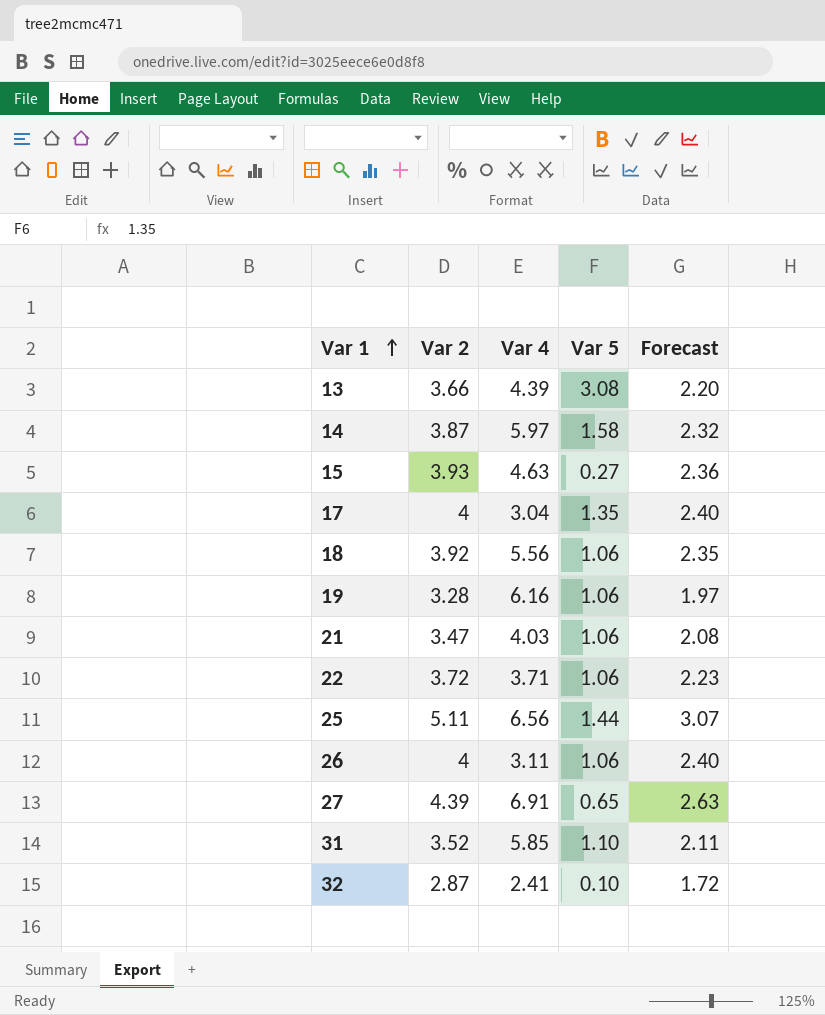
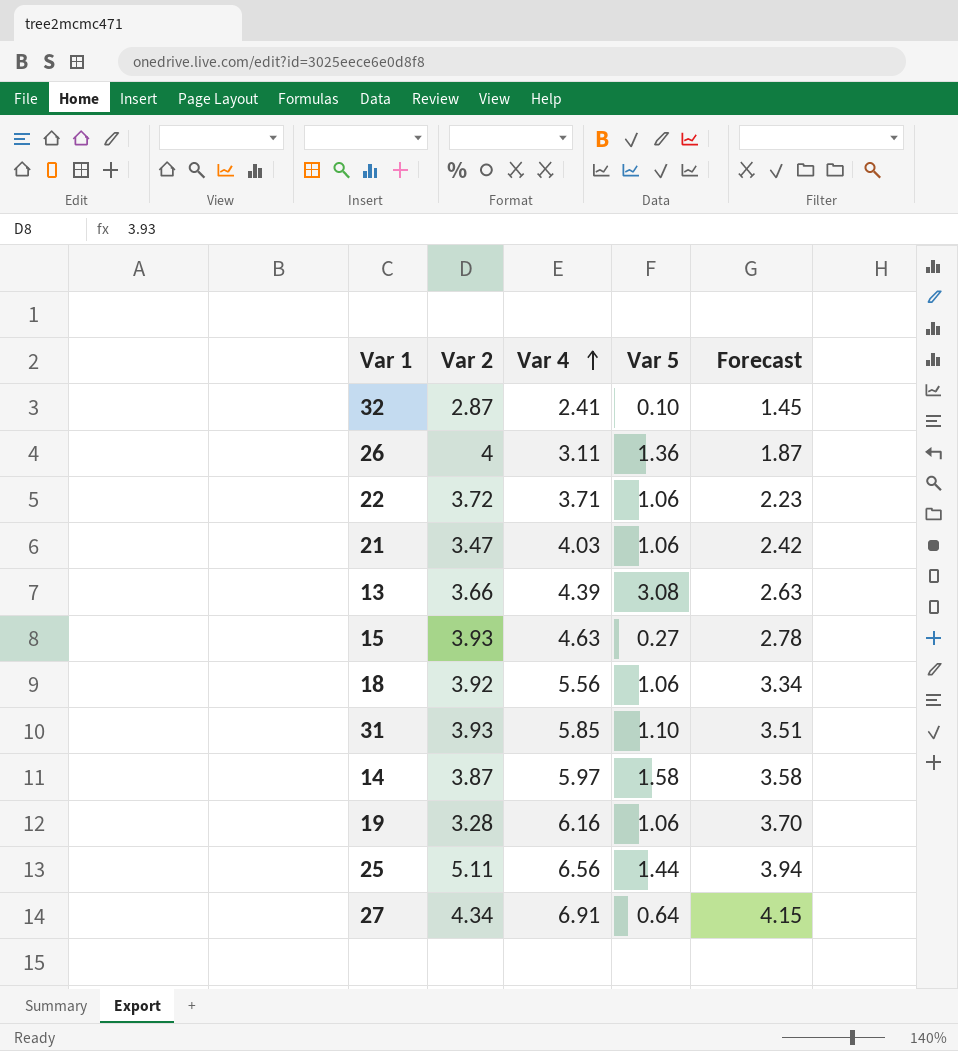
row order: Var 1 ascending -> Var 4 ascending
column Forecast | formula: [Var 2] * 0.6 -> [Var 4] * 0.6
row 17: 4 | 3.04 | 1.35 | 2.40 -> none
26 | Var 5: 1.06 -> 1.36
31 | Var 2: 3.52 -> 3.93
27 | Var 2: 4.39 -> 4.34
27 | Var 5: 0.65 -> 0.64

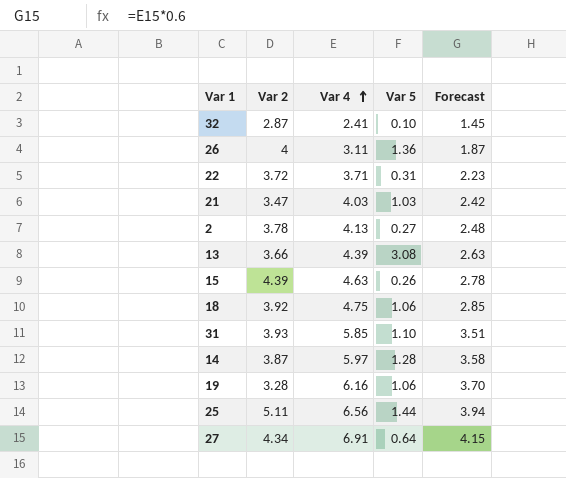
22 | Var 5: 1.06 -> 0.31
21 | Var 5: 1.06 -> 1.03
row 2: none -> 3.78 | 4.13 | 0.27 | 2.48
15 | Var 2: 3.93 -> 4.39
15 | Var 5: 0.27 -> 0.26
18 | Var 4: 5.56 -> 4.75
18 | Forecast: 3.34 -> 2.85
14 | Var 5: 1.58 -> 1.28

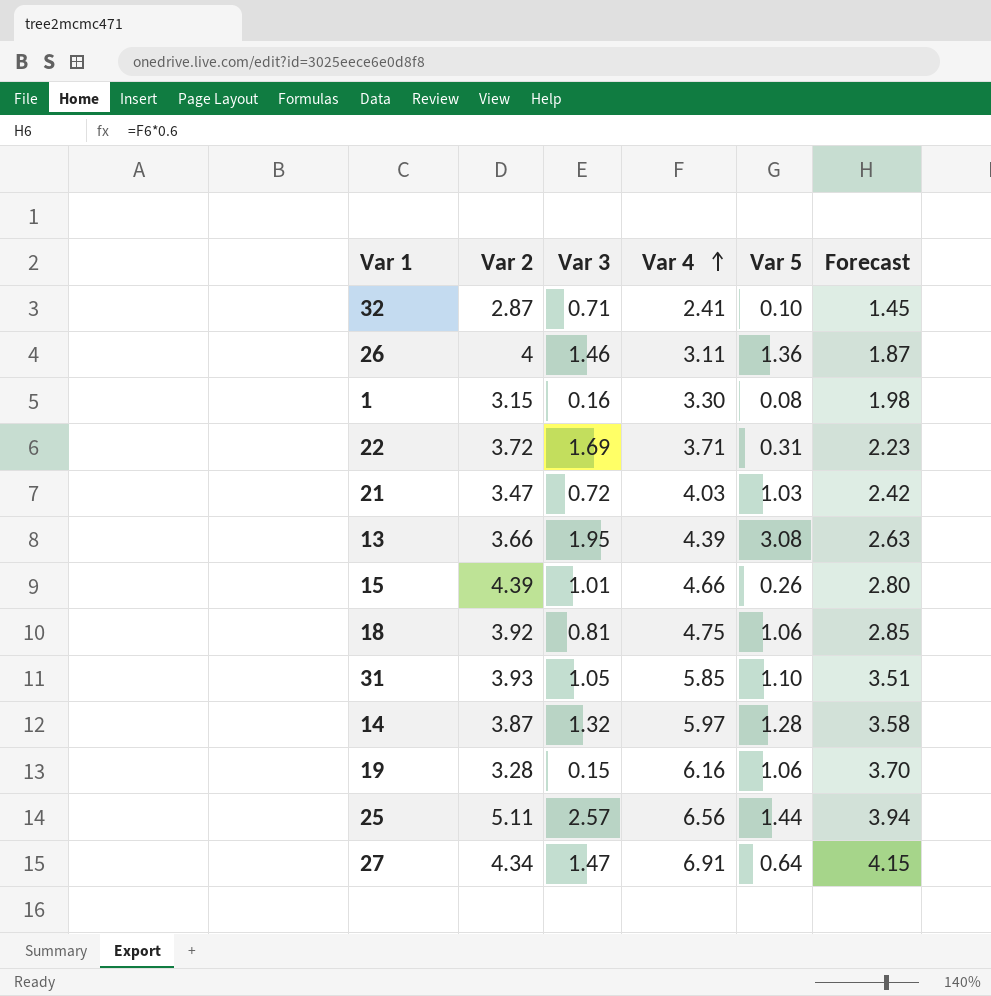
column Var 3 | position: none -> 3
row 2: 3.78 | 4.13 | 0.27 | 2.48 -> none
row 1: none -> 3.15 | 0.16 | 3.30 | 0.08 | 1.98
15 | Var 4: 4.63 -> 4.66
15 | Forecast: 2.78 -> 2.80

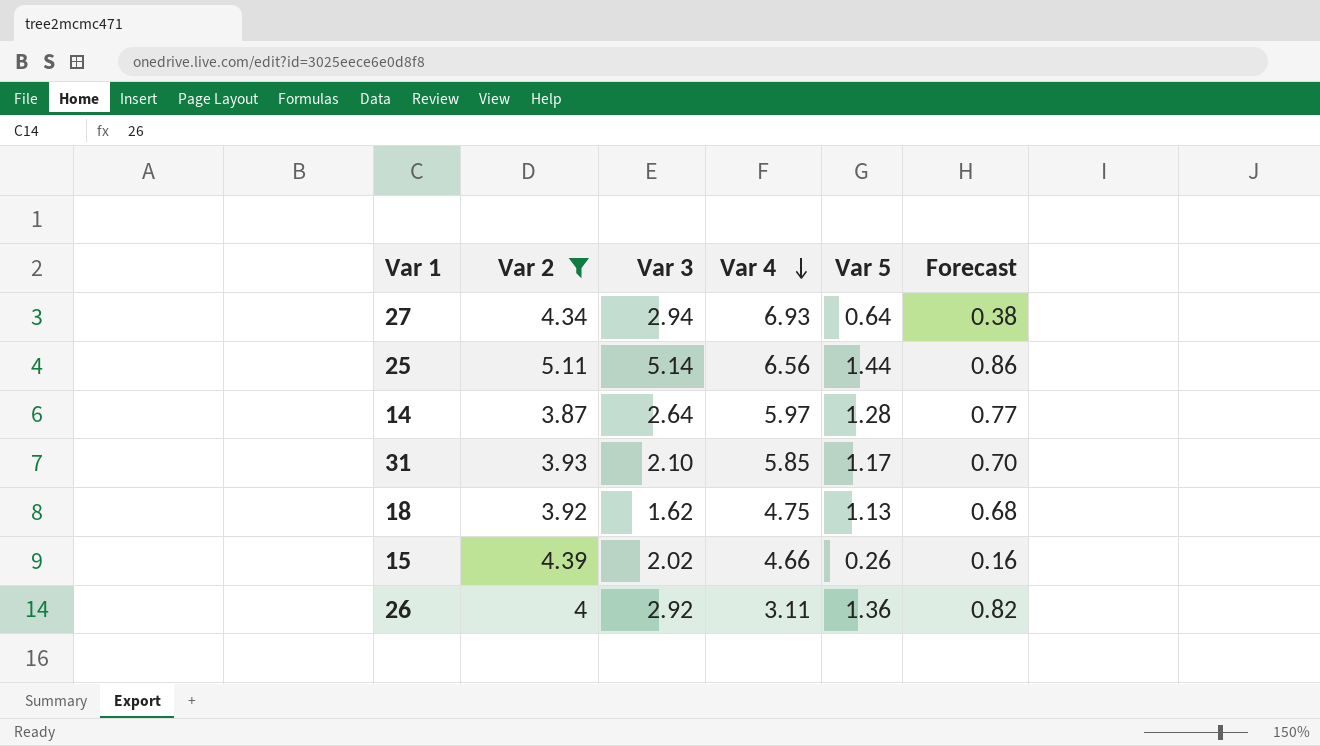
filter: none -> Var 2 >= 3.87
row order: Var 4 ascending -> Var 4 descending
column Forecast | formula: [Var 4] * 0.6 -> [Var 5] * 0.6
27 | Var 3: 1.47 -> 2.94
27 | Var 4: 6.91 -> 6.93
25 | Var 3: 2.57 -> 5.14
14 | Var 3: 1.32 -> 2.64
31 | Var 3: 1.05 -> 2.10
31 | Var 5: 1.10 -> 1.17
18 | Var 3: 0.81 -> 1.62
18 | Var 5: 1.06 -> 1.13
15 | Var 3: 1.01 -> 2.02
26 | Var 3: 1.46 -> 2.92

